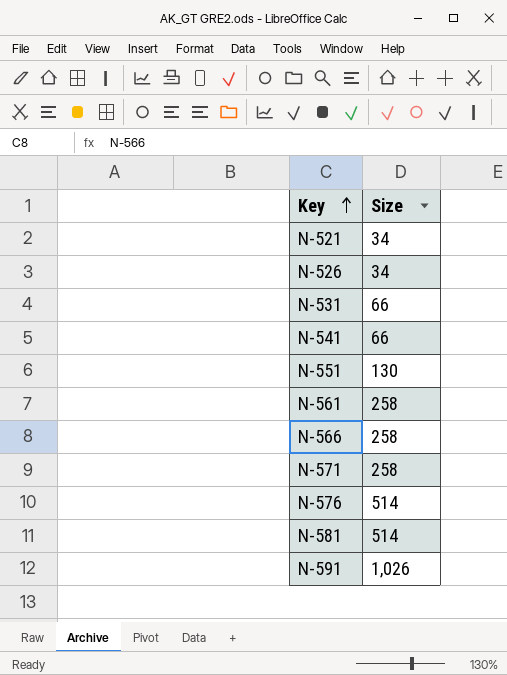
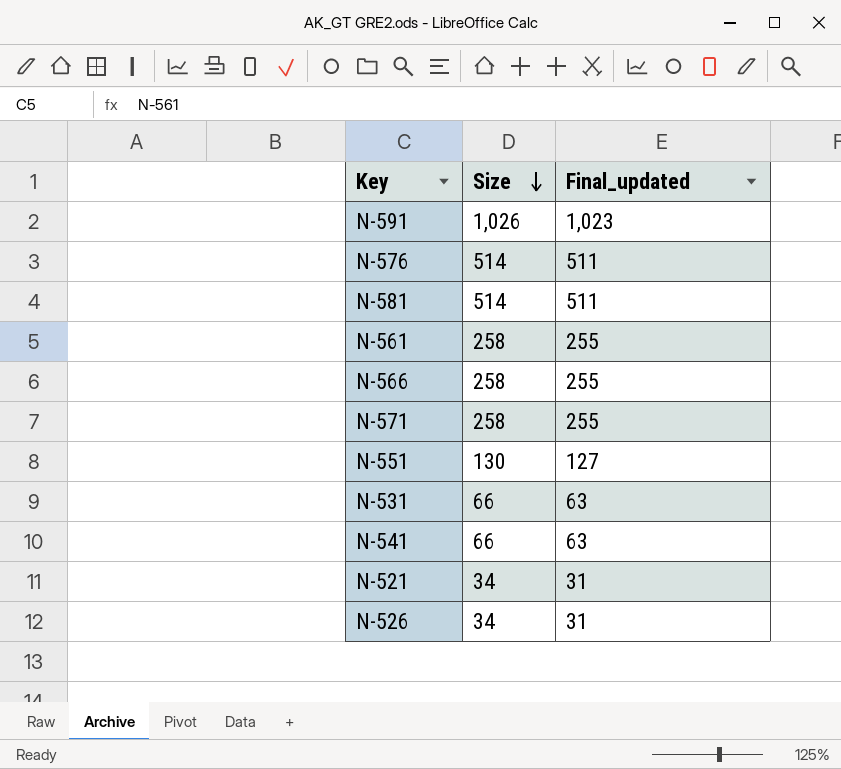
row order: Key ascending -> Size descending
column Final_updated | formula: none -> [Size] - 3

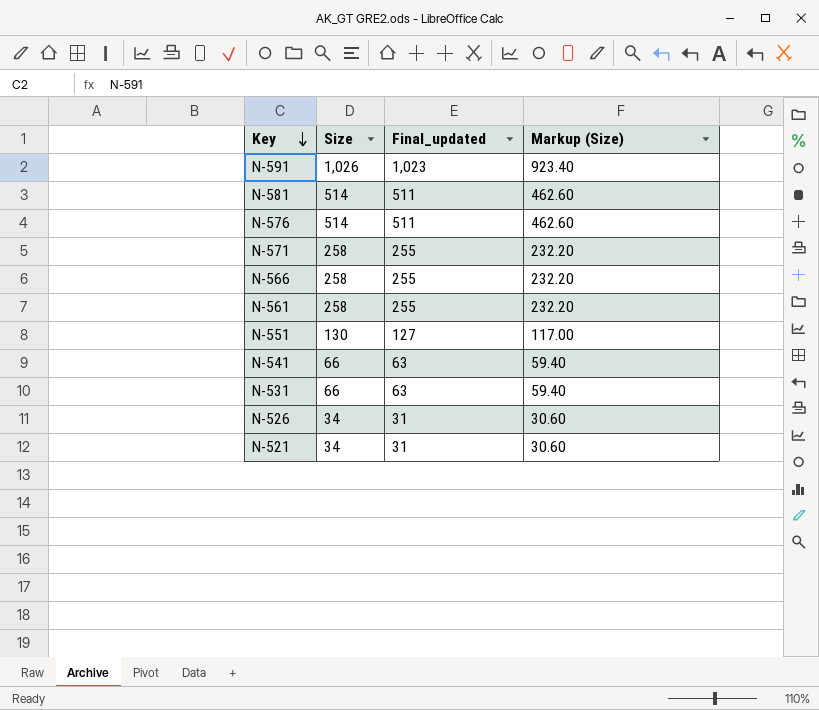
row order: Size descending -> Key descending
column Markup (Size) | formula: none -> [Size] * 0.9

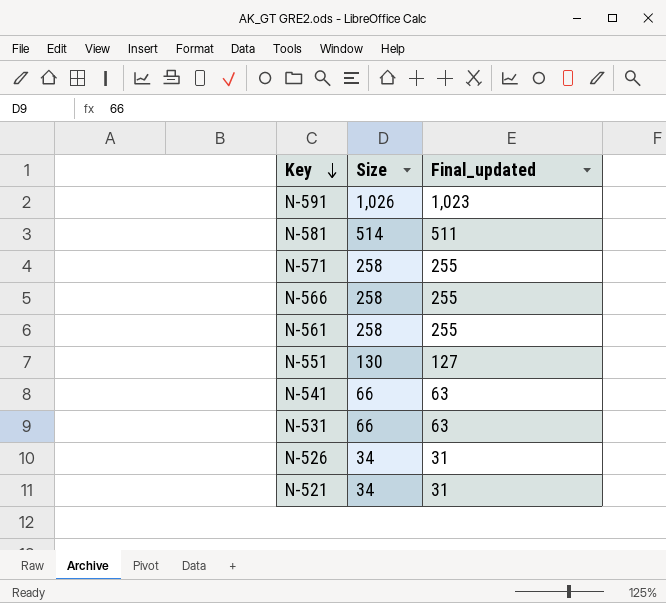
column Markup (Size) | formula: [Size] * 0.9 -> none
row N-576: 514 | 511 | 462.60 -> none

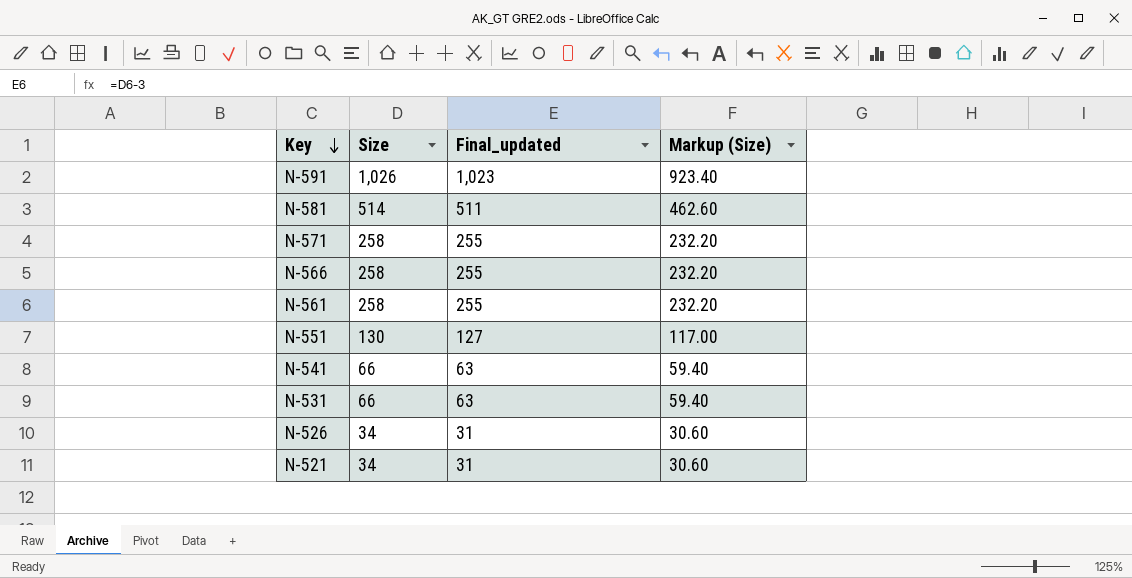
column Markup (Size) | formula: none -> [Size] * 0.9

